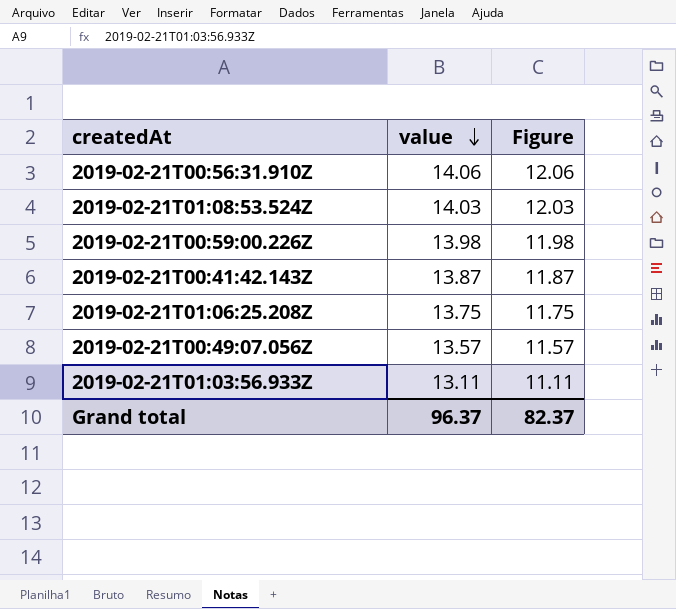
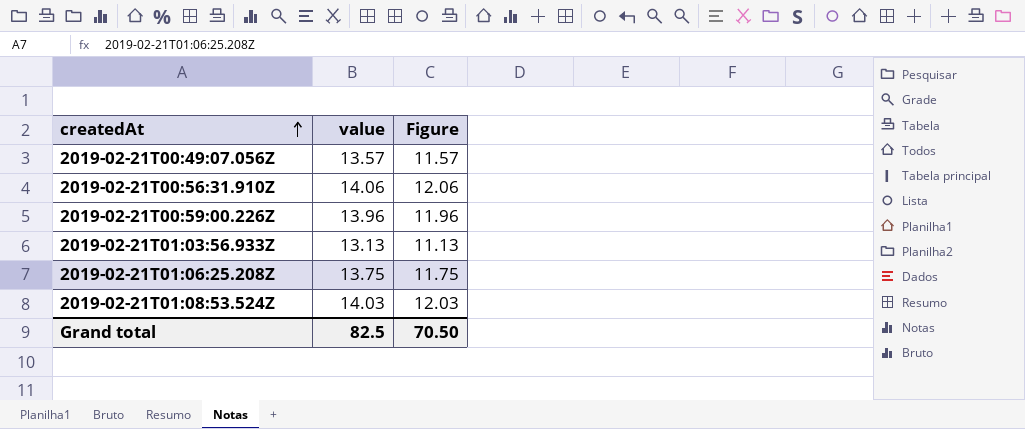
row order: value descending -> createdAt ascending
row 2019-02-21T00:41:42.143Z: 13.87 | 11.87 -> none
2019-02-21T00:59:00.226Z | value: 13.98 -> 13.96
2019-02-21T00:59:00.226Z | Figure: 11.98 -> 11.96
2019-02-21T01:03:56.933Z | value: 13.11 -> 13.13
2019-02-21T01:03:56.933Z | Figure: 11.11 -> 11.13
Grand total | value: 96.37 -> 82.5
Grand total | Figure: 82.37 -> 70.50

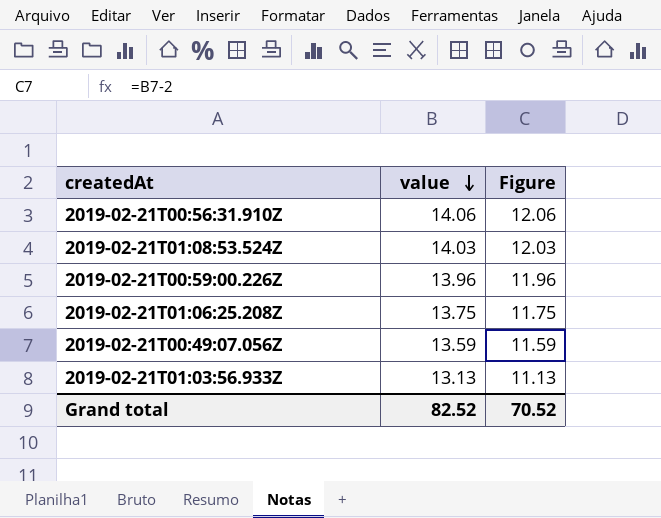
row order: createdAt ascending -> value descending
2019-02-21T00:49:07.056Z | value: 13.57 -> 13.59
2019-02-21T00:49:07.056Z | Figure: 11.57 -> 11.59
Grand total | value: 82.5 -> 82.52
Grand total | Figure: 70.50 -> 70.52

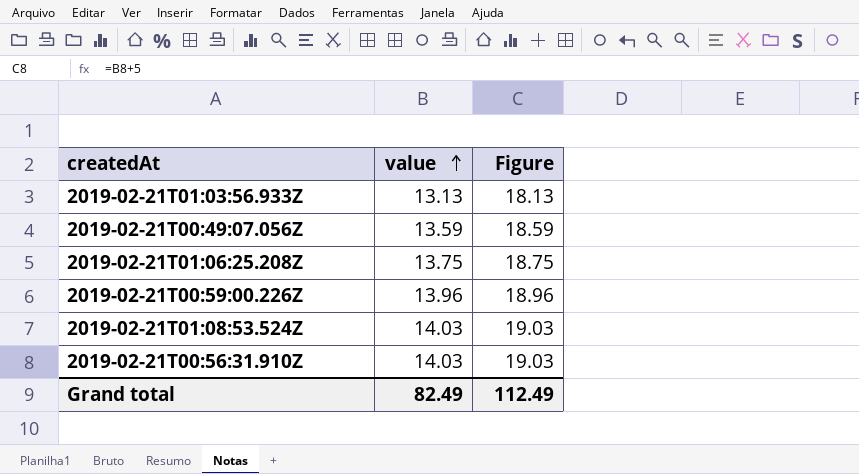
row order: value descending -> value ascending
column Figure | formula: [value] - 2 -> [value] + 5
2019-02-21T00:56:31.910Z | value: 14.06 -> 14.03
Grand total | value: 82.52 -> 82.49
Grand total | Figure: 70.52 -> 112.49

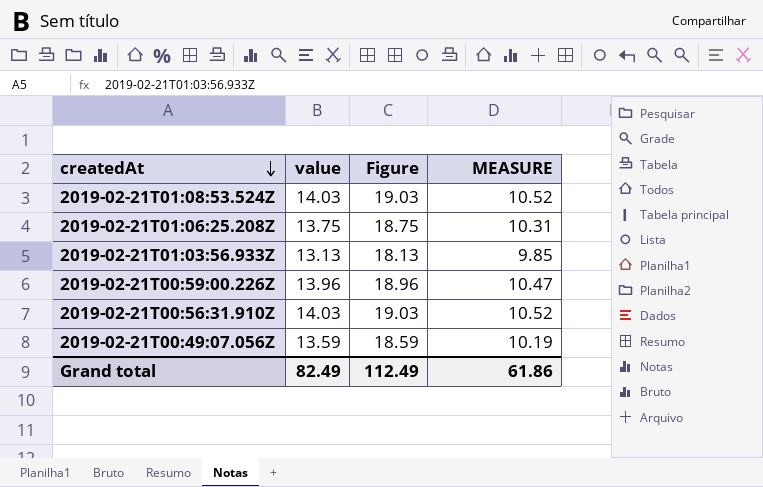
row order: value ascending -> createdAt descending
column MEASURE | formula: none -> [value] * 0.75

